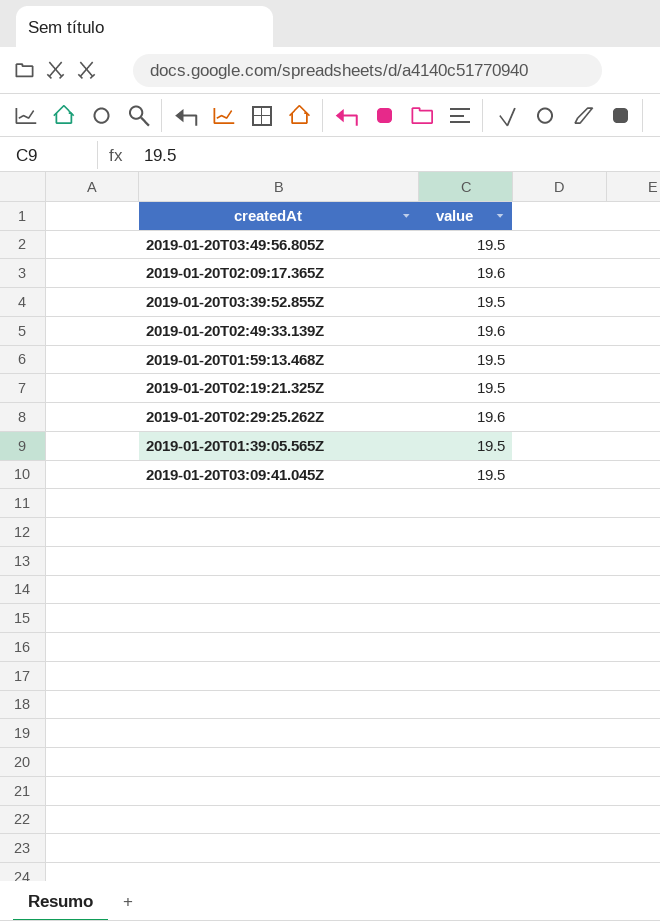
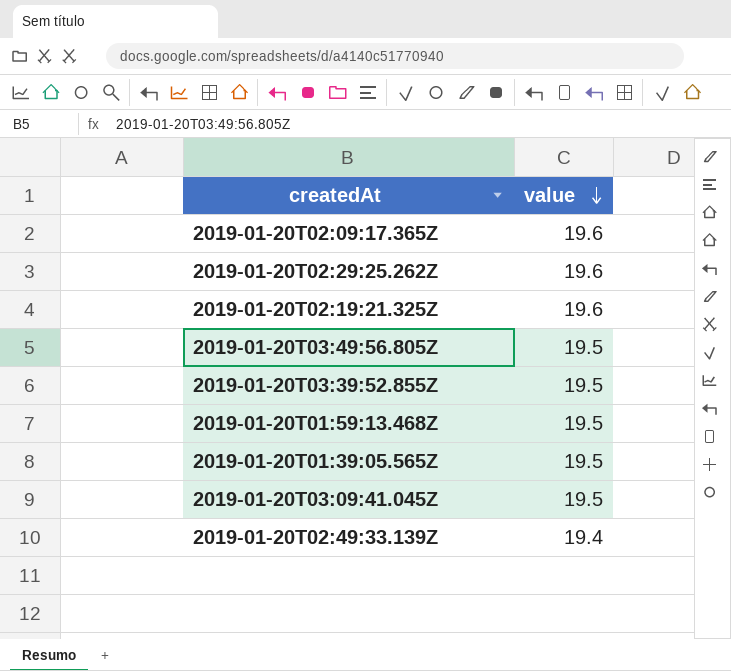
row order: none -> value descending
2019-01-20T02:19:21.325Z | value: 19.5 -> 19.6
2019-01-20T02:49:33.139Z | value: 19.6 -> 19.4

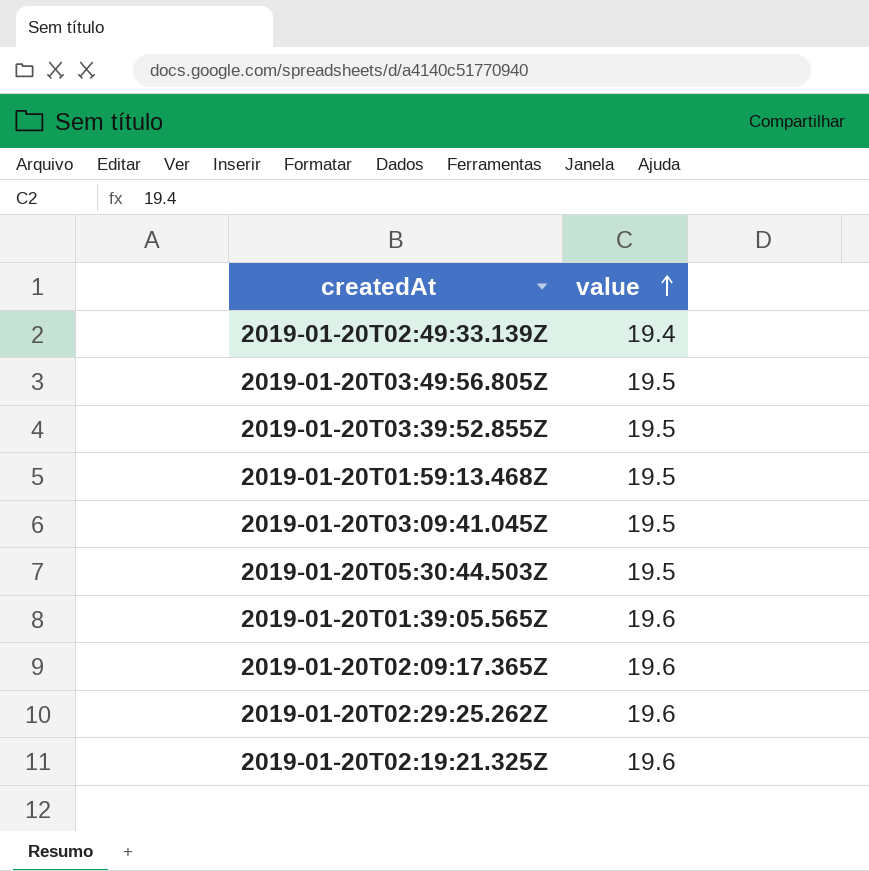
row order: value descending -> value ascending
row 2019-01-20T05:30:44.503Z: none -> 19.5
2019-01-20T01:39:05.565Z | value: 19.5 -> 19.6

